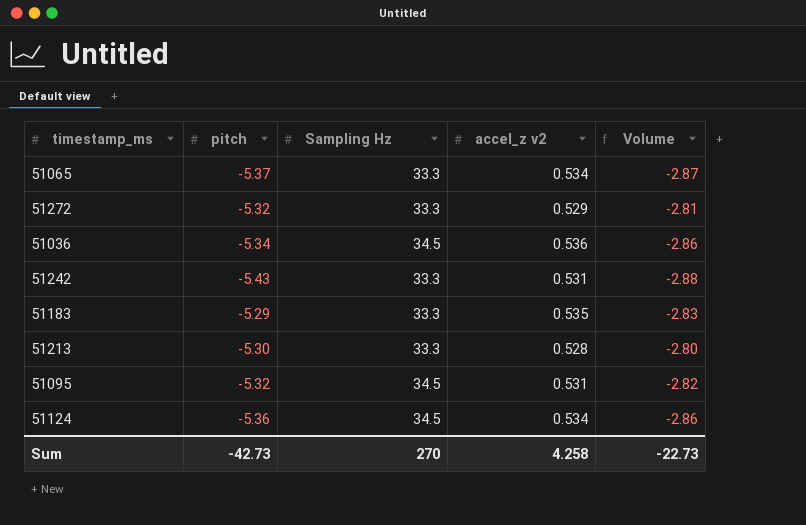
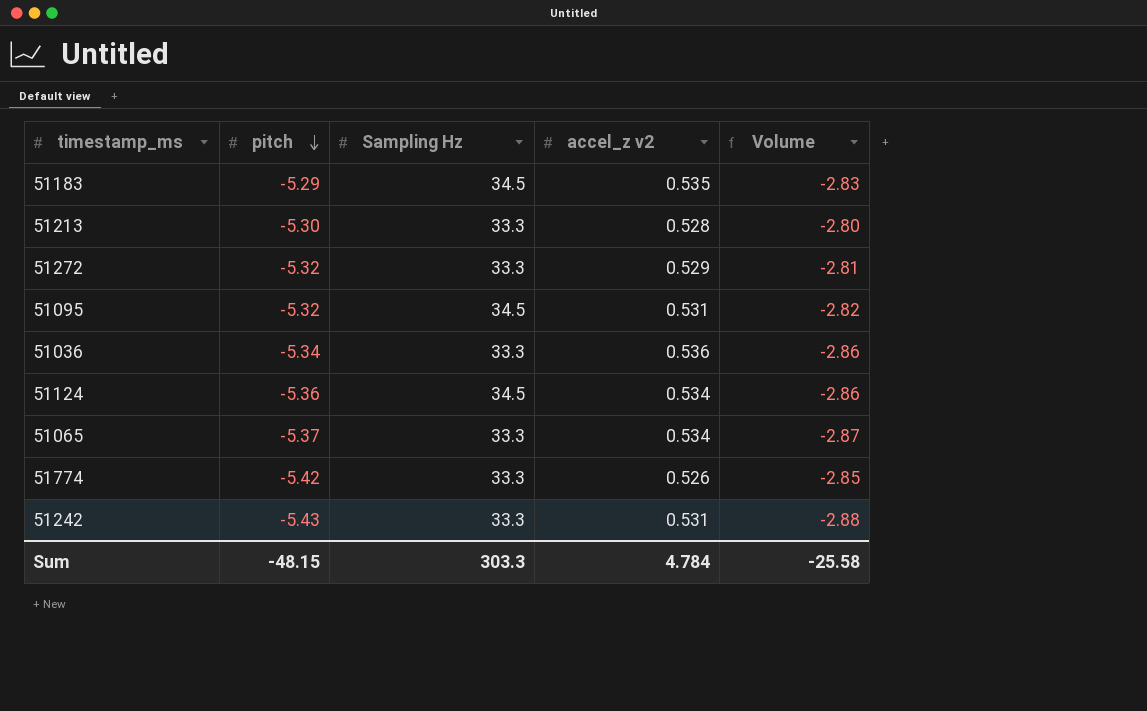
row order: none -> pitch descending
51183 | Sampling Hz: 33.3 -> 34.5
51036 | Sampling Hz: 34.5 -> 33.3
row 51774: none -> -5.42 | 33.3 | 0.526 | -2.85
Sum | pitch: -42.73 -> -48.15
Sum | Sampling Hz: 270 -> 303.3
Sum | accel_z v2: 4.258 -> 4.784
Sum | Volume: -22.73 -> -25.58

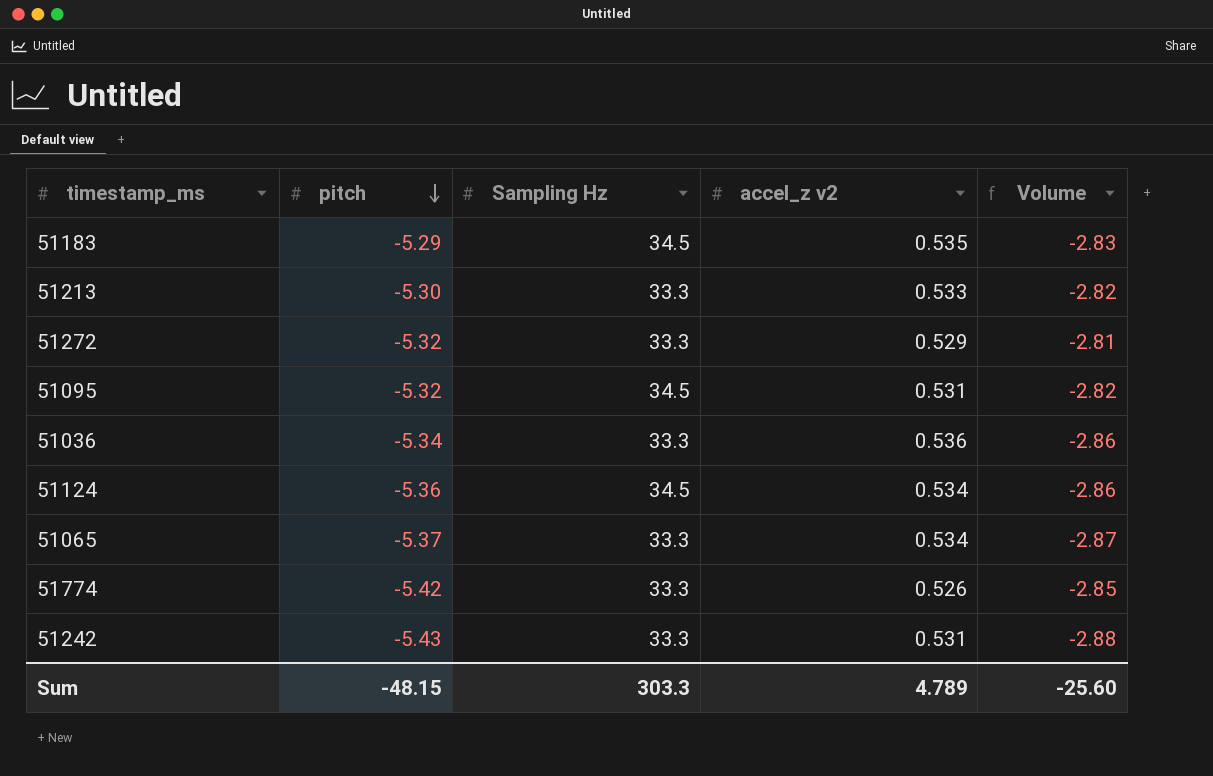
51213 | accel_z v2: 0.528 -> 0.533
51213 | Volume: -2.80 -> -2.82
Sum | accel_z v2: 4.784 -> 4.789
Sum | Volume: -25.58 -> -25.60

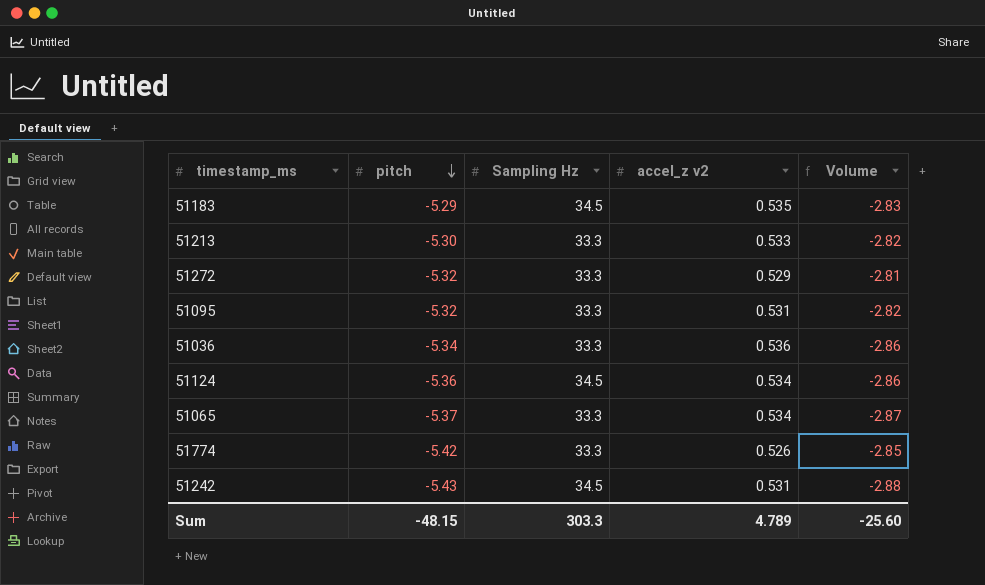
51095 | Sampling Hz: 34.5 -> 33.3
51242 | Sampling Hz: 33.3 -> 34.5

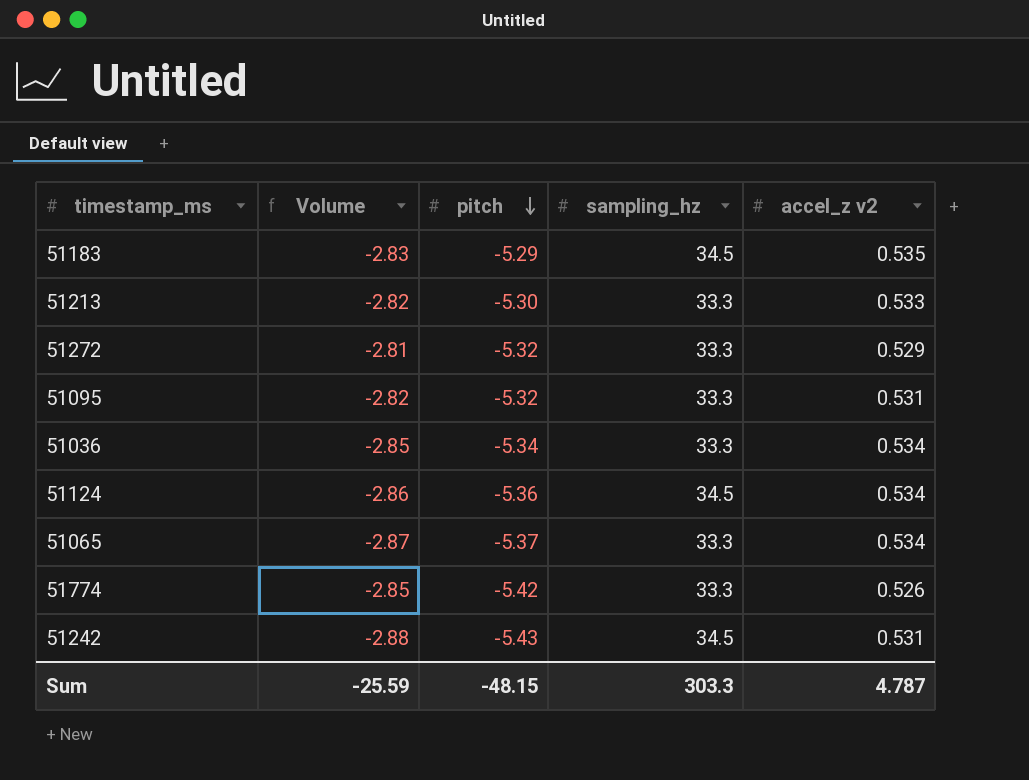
column Volume | position: 5 -> 2
column name: Sampling Hz -> sampling_hz
51036 | Volume: -2.86 -> -2.85
51036 | accel_z v2: 0.536 -> 0.534
Sum | Volume: -25.60 -> -25.59
Sum | accel_z v2: 4.789 -> 4.787

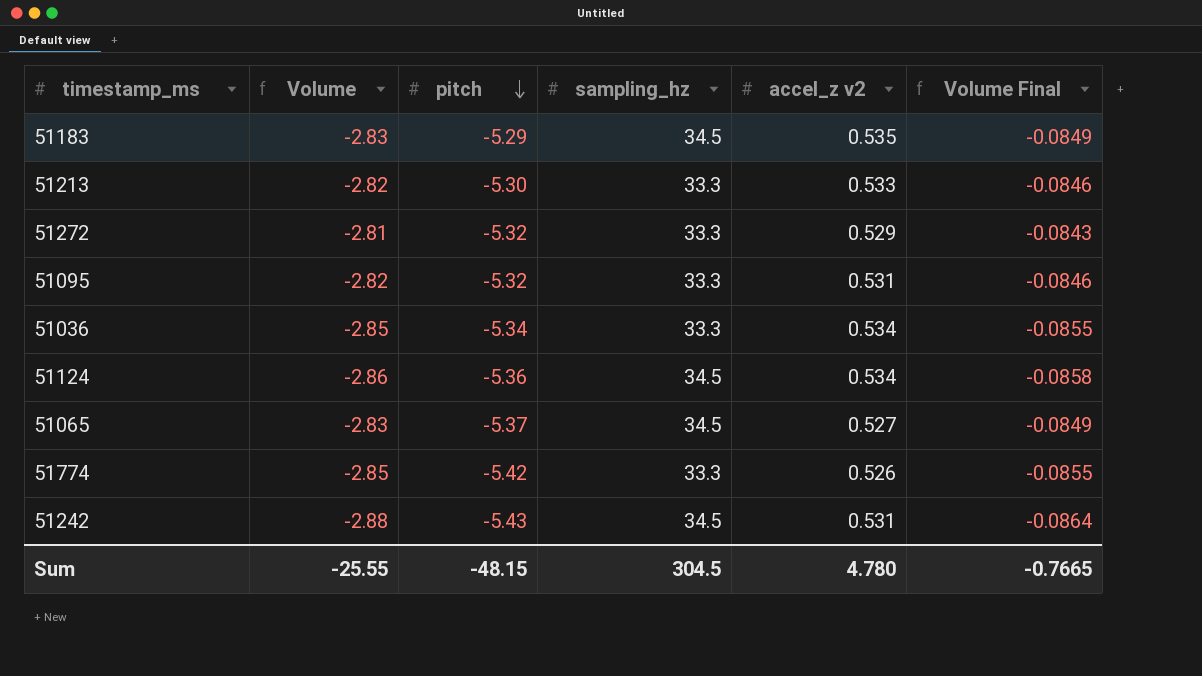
column Volume Final | formula: none -> [Volume] * 0.03
51065 | Volume: -2.87 -> -2.83
51065 | sampling_hz: 33.3 -> 34.5
51065 | accel_z v2: 0.534 -> 0.527
Sum | Volume: -25.59 -> -25.55
Sum | sampling_hz: 303.3 -> 304.5
Sum | accel_z v2: 4.787 -> 4.780

